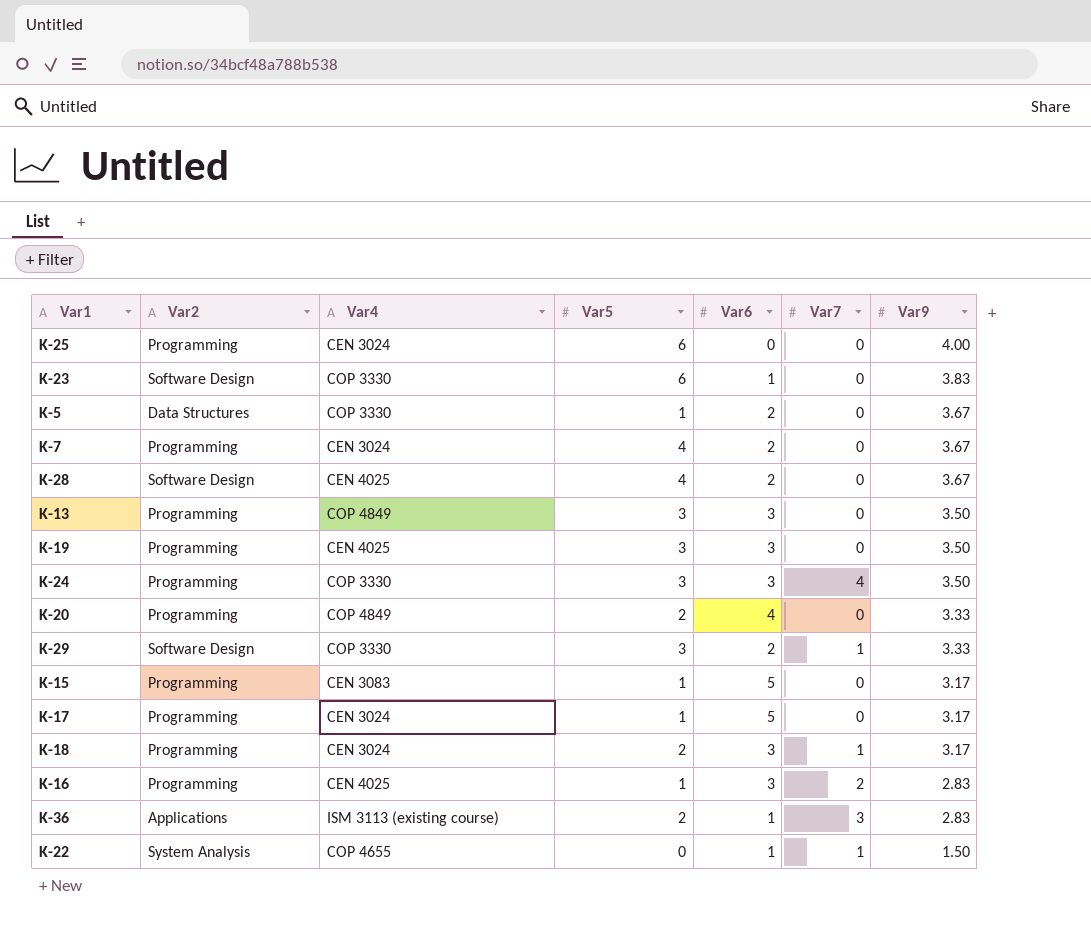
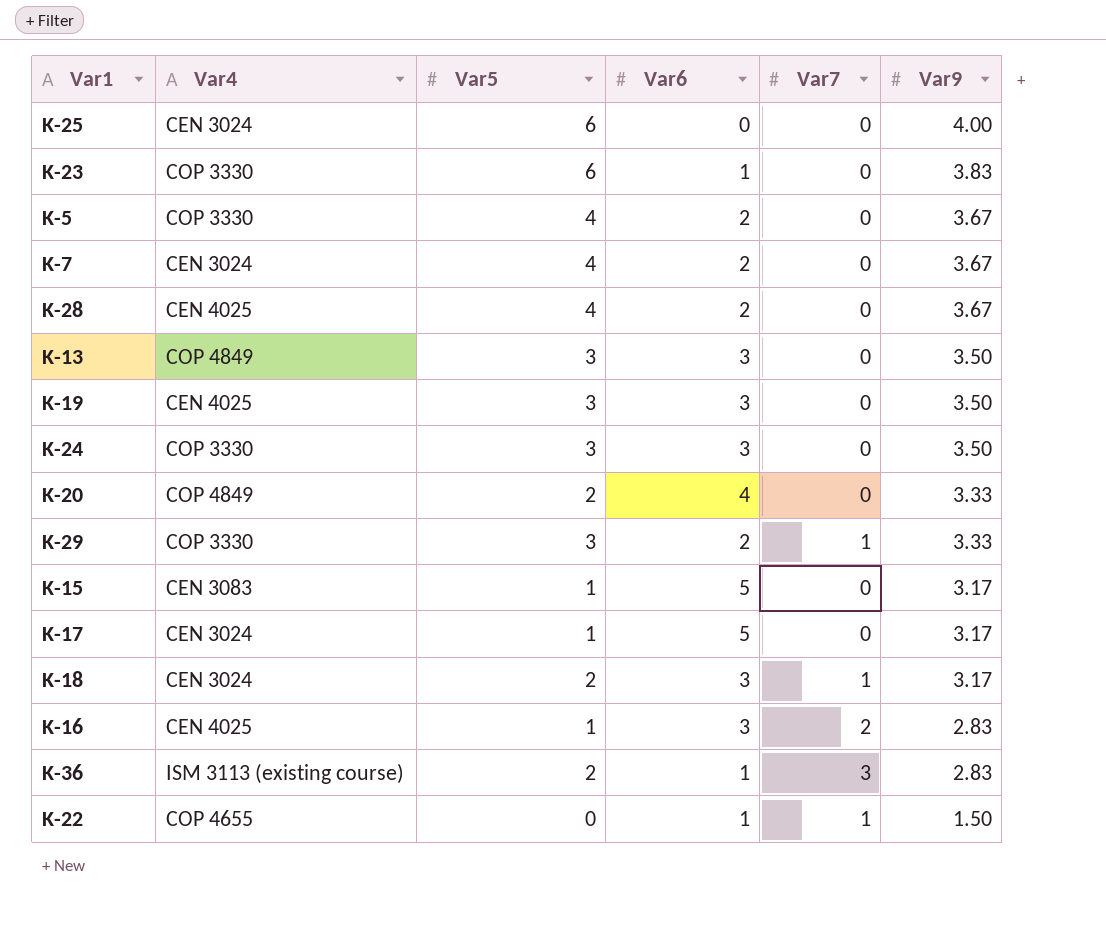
column Var2 | position: 2 -> none
K-5 | Var5: 1 -> 4
K-24 | Var7: 4 -> 0

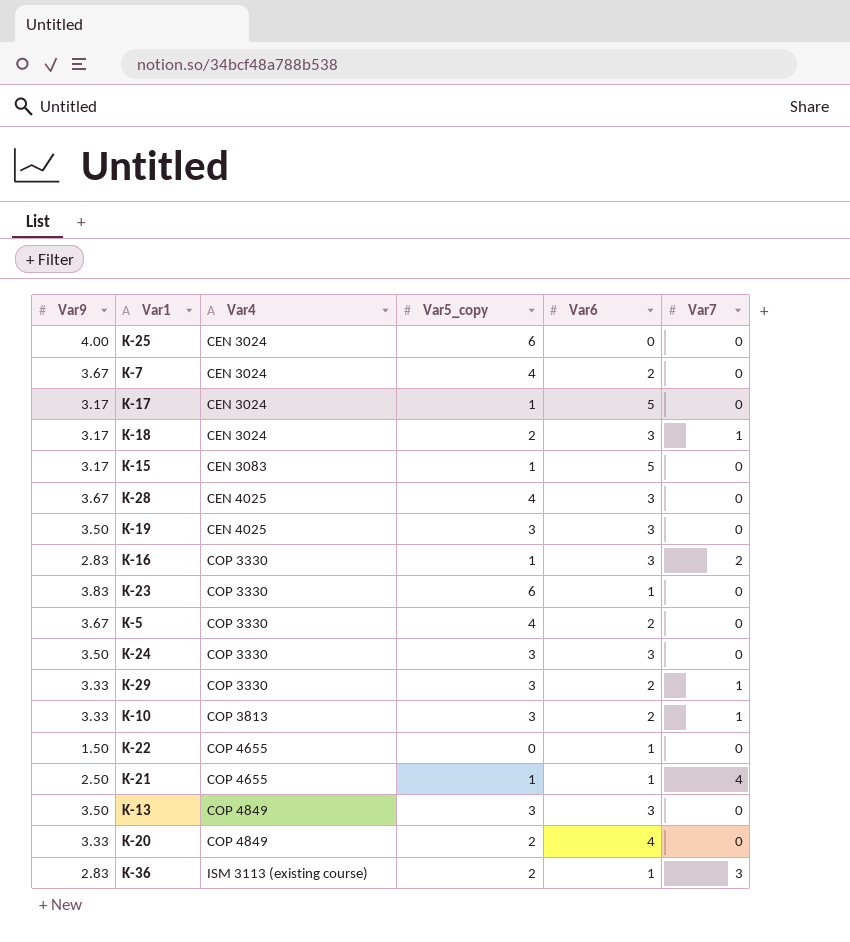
row order: Var9 descending -> Var4 ascending
column Var9 | position: 6 -> 1
column name: Var5 -> Var5_copy
K-28 | Var6: 2 -> 3
K-16 | Var4: CEN 4025 -> COP 3330
row K-10: none -> 3.33 | COP 3813 | 3 | 2 | 1
K-22 | Var7: 1 -> 0
row K-21: none -> 2.50 | COP 4655 | 1 | 1 | 4

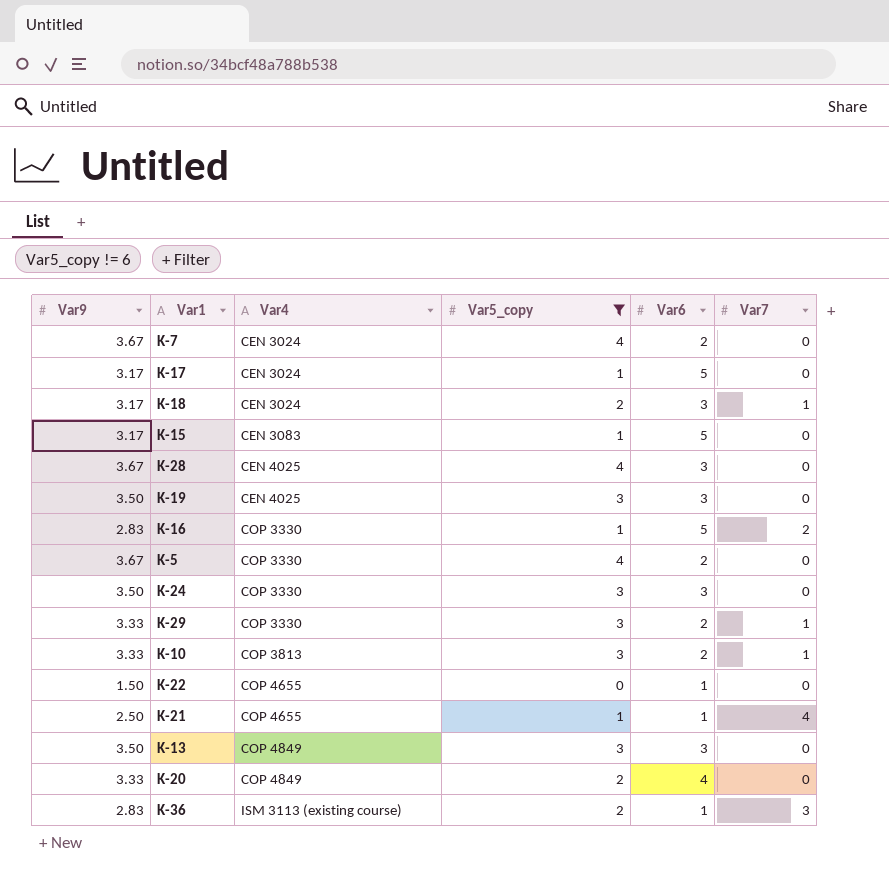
filter: none -> Var5_copy != 6
K-16 | Var6: 3 -> 5

